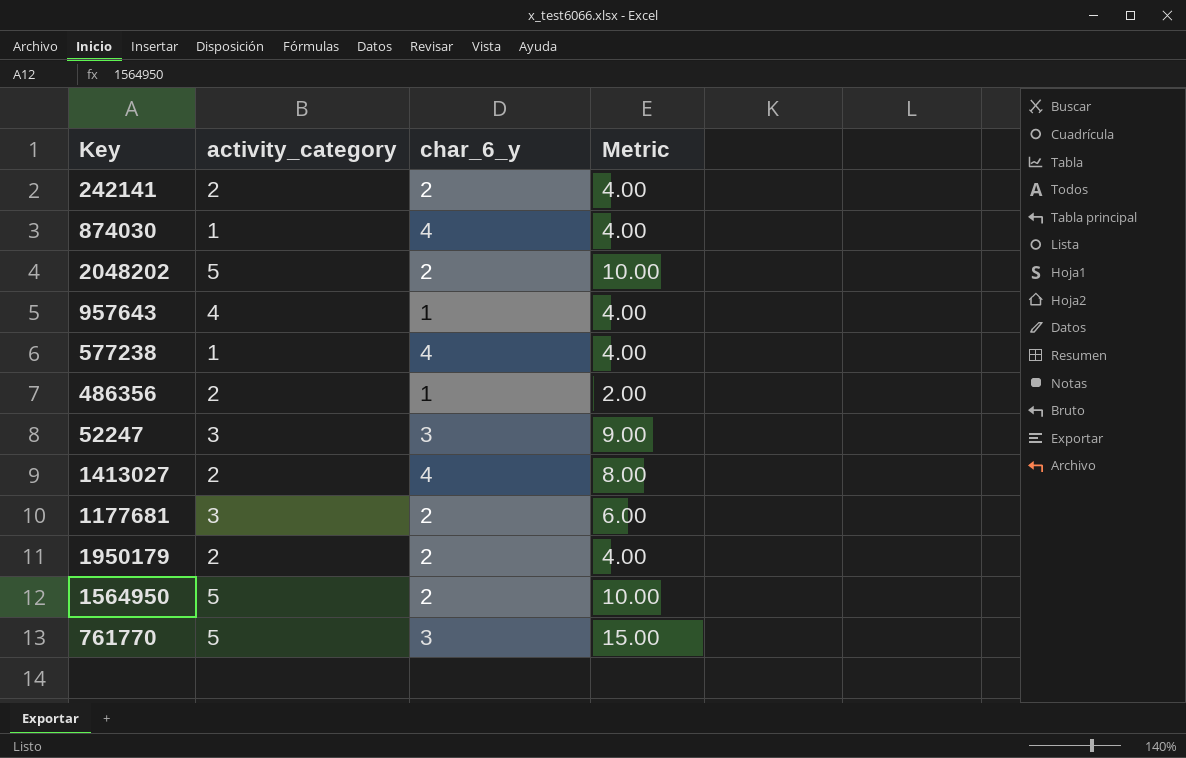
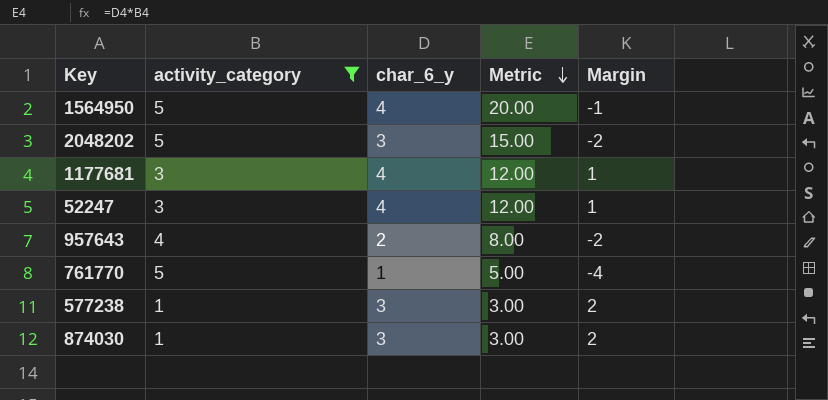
filter: none -> activity_category != 2
row order: none -> Metric descending
column Margin | formula: none -> [char_6_y] - [activity_category]
1564950 | char_6_y: 2 -> 4
1564950 | Metric: 10.00 -> 20.00
2048202 | char_6_y: 2 -> 3
2048202 | Metric: 10.00 -> 15.00
1177681 | char_6_y: 2 -> 4
1177681 | Metric: 6.00 -> 12.00
52247 | char_6_y: 3 -> 4
52247 | Metric: 9.00 -> 12.00
957643 | char_6_y: 1 -> 2
957643 | Metric: 4.00 -> 8.00
761770 | char_6_y: 3 -> 1
761770 | Metric: 15.00 -> 5.00
577238 | char_6_y: 4 -> 3
577238 | Metric: 4.00 -> 3.00
874030 | char_6_y: 4 -> 3
874030 | Metric: 4.00 -> 3.00

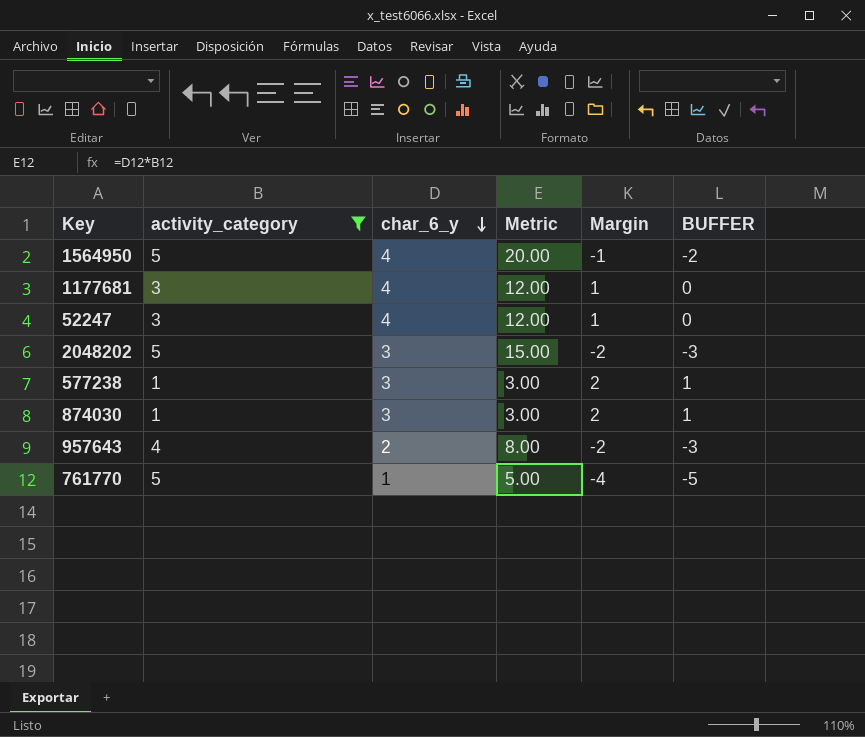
row order: Metric descending -> char_6_y descending
column BUFFER | formula: none -> [Margin] - 1

